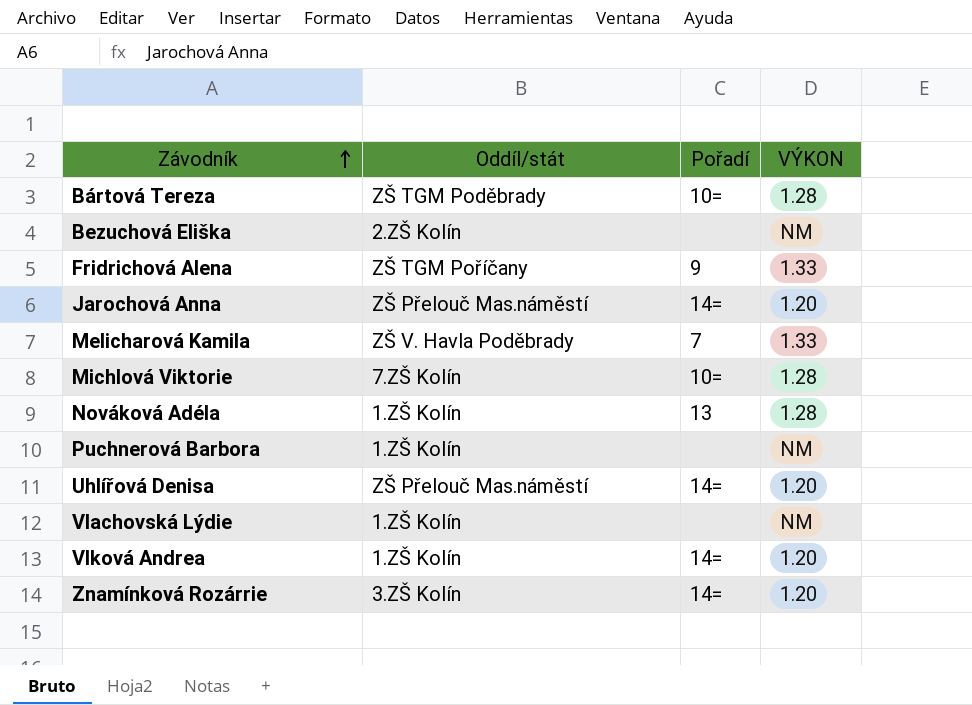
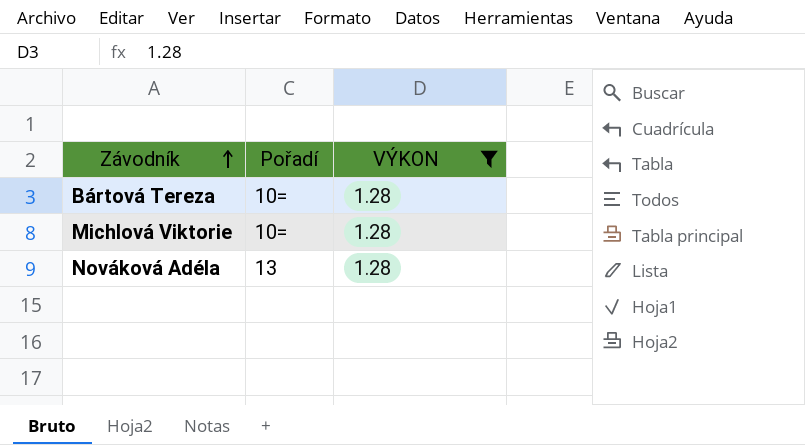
filter: none -> VÝKON = 1.28
column Oddíl/stát | position: 2 -> none

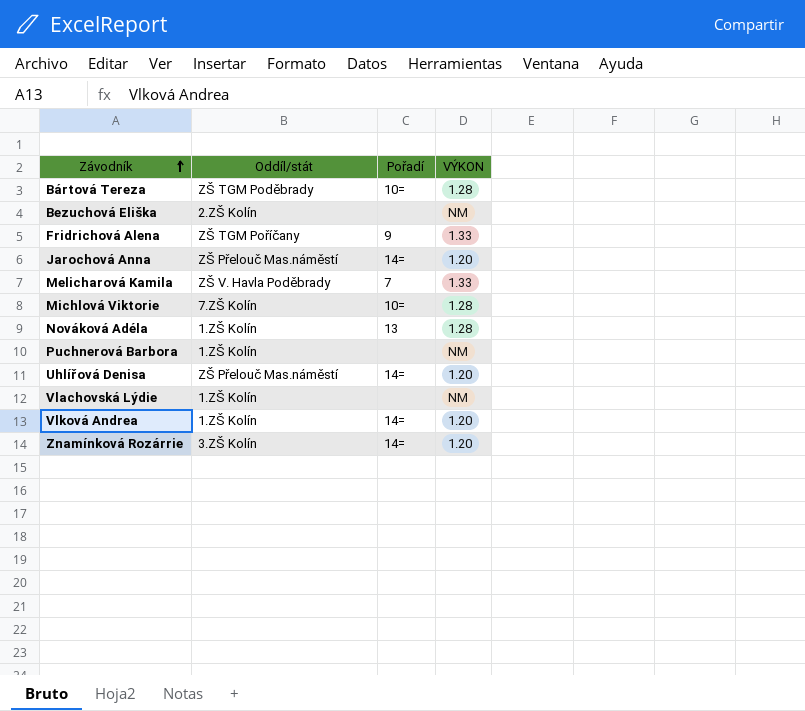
filter: VÝKON = 1.28 -> none
column Oddíl/stát | position: none -> 2

